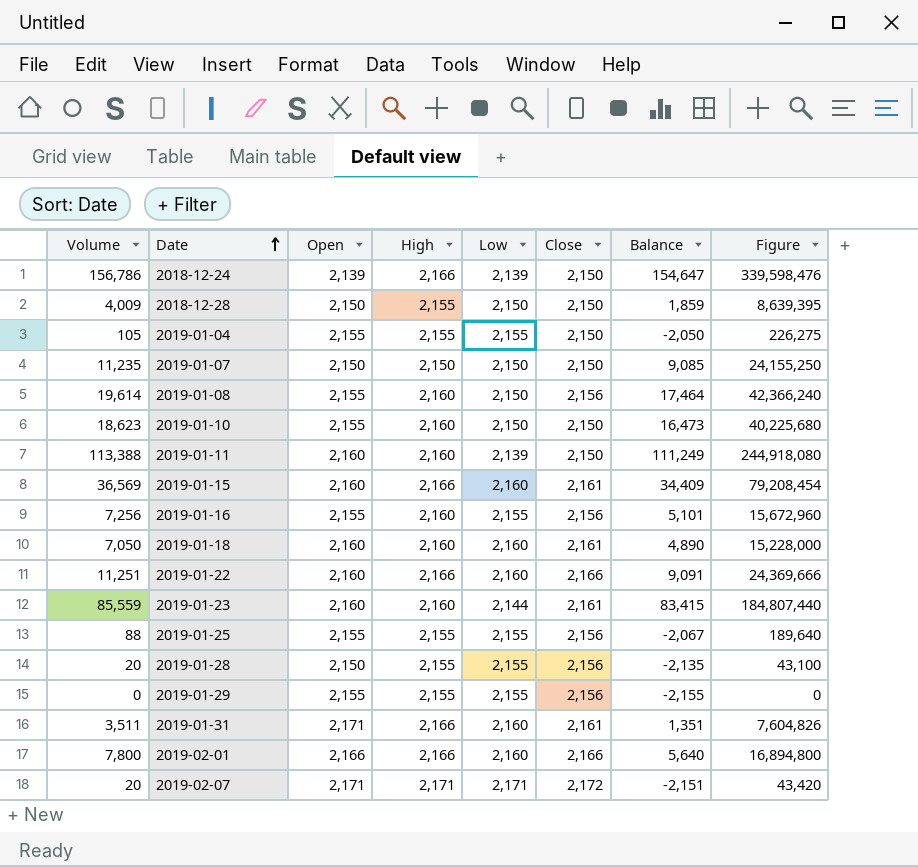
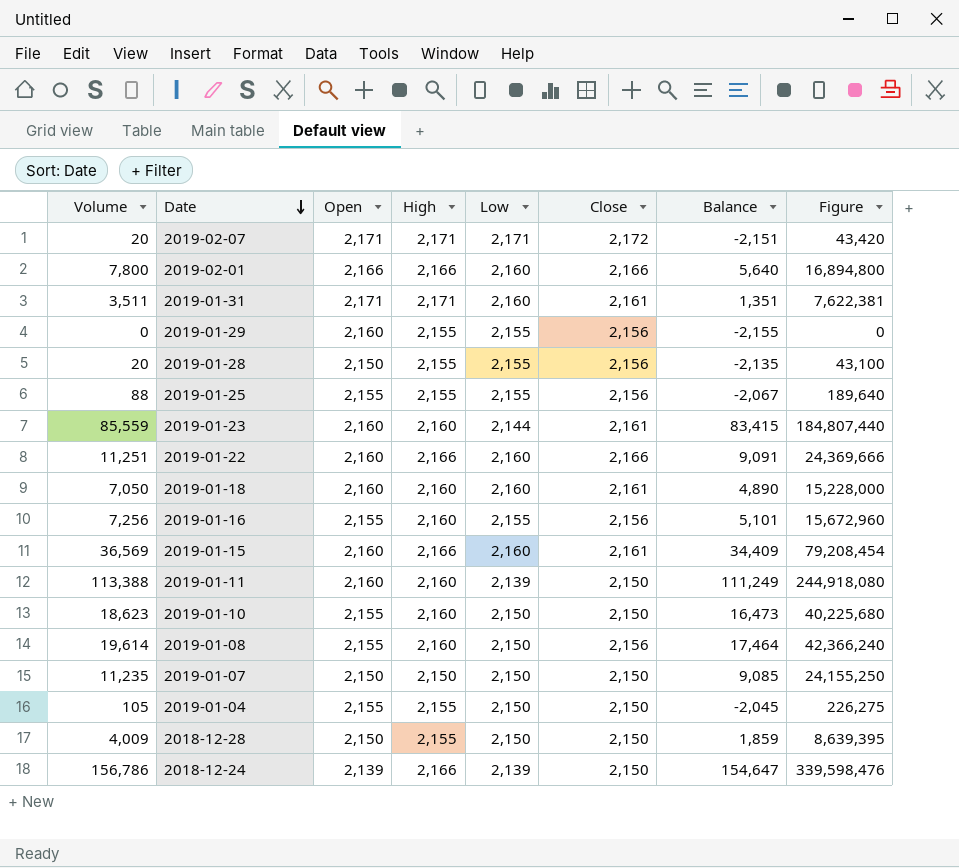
row order: Date ascending -> Date descending
2019-01-31 | High: 2,166 -> 2,171
2019-01-31 | Figure: 7,604,826 -> 7,622,381
2019-01-29 | Open: 2,155 -> 2,160
2019-01-04 | Low: 2,155 -> 2,150
2019-01-04 | Balance: -2,050 -> -2,045

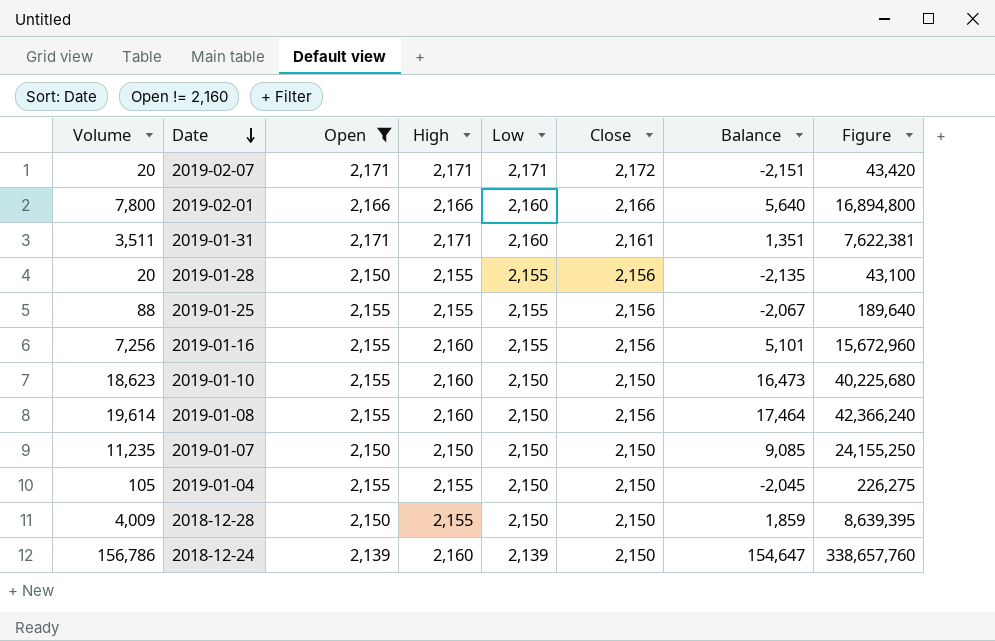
filter: none -> Open != 2,160
2018-12-24 | High: 2,166 -> 2,160
2018-12-24 | Figure: 339,598,476 -> 338,657,760

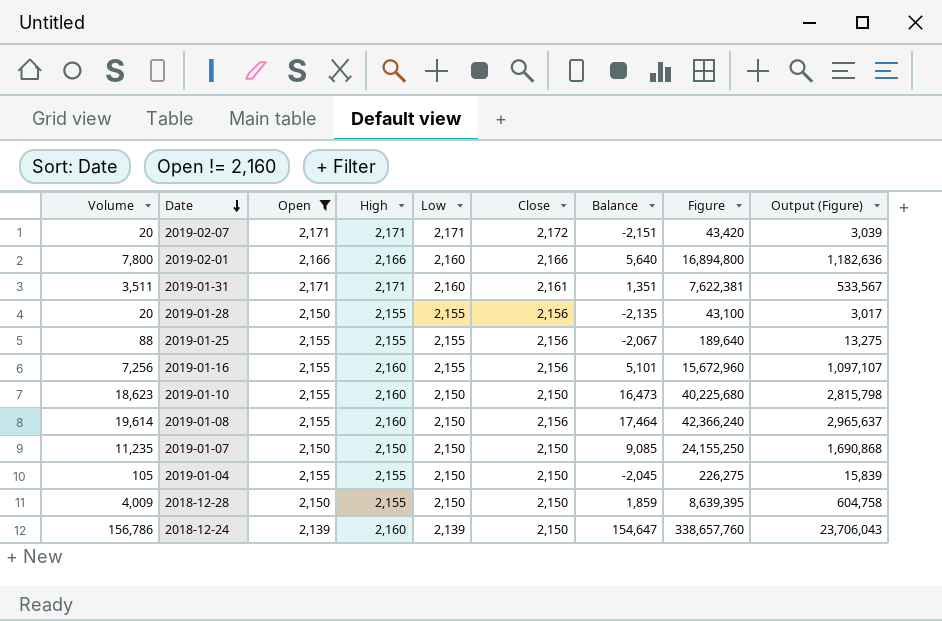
column Output (Figure) | formula: none -> [Figure] * 0.07

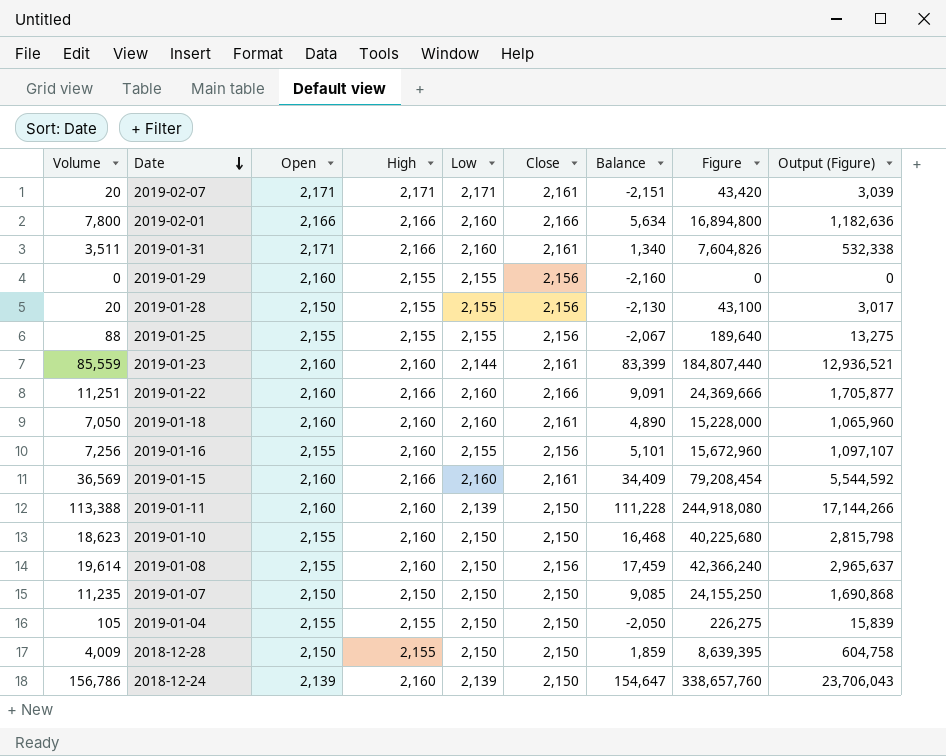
filter: Open != 2,160 -> none
column Balance | formula: [Volume] - [Low] -> [Volume] - [Open]
2019-02-07 | Close: 2,172 -> 2,161
2019-01-31 | High: 2,171 -> 2,166
2019-01-31 | Figure: 7,622,381 -> 7,604,826
2019-01-31 | Output (Figure): 533,567 -> 532,338

